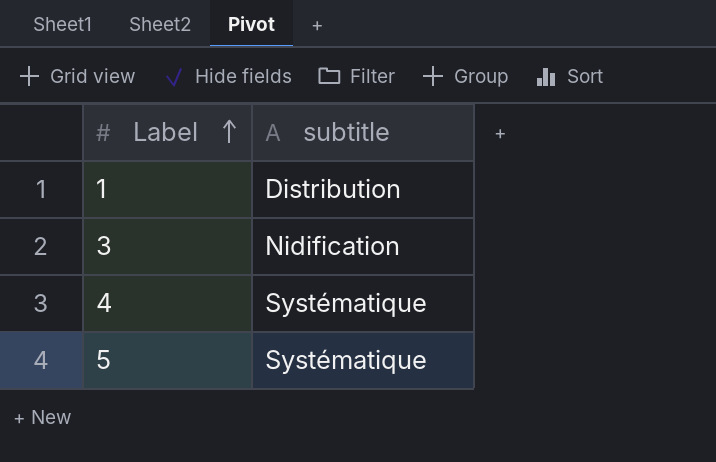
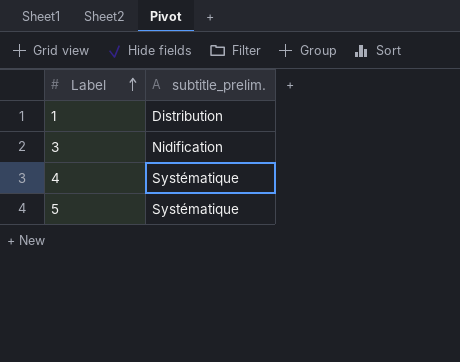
column name: subtitle -> subtitle_prelim.

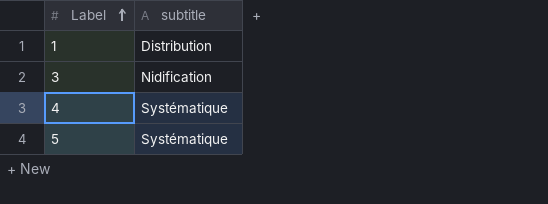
column name: subtitle_prelim. -> subtitle

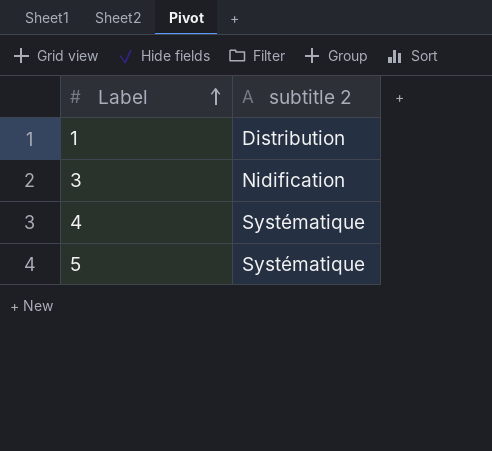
column name: subtitle -> subtitle 2

